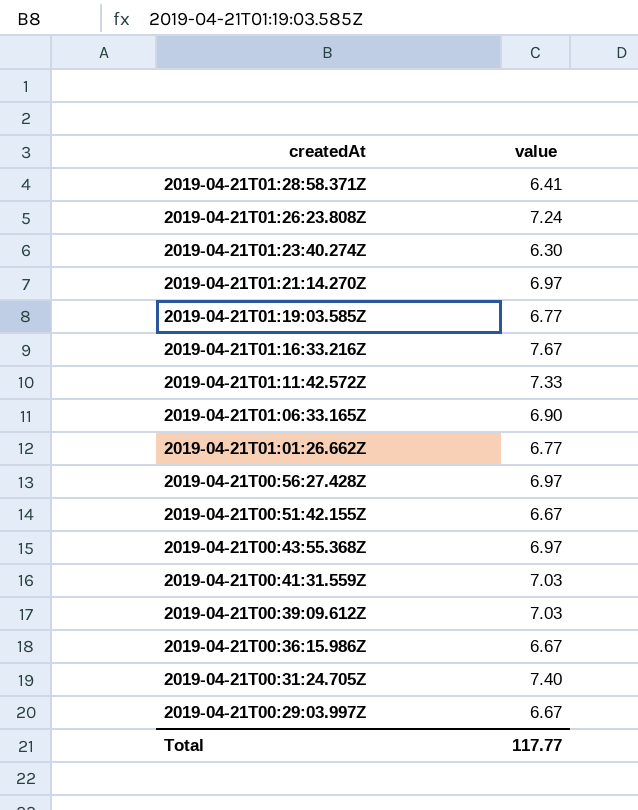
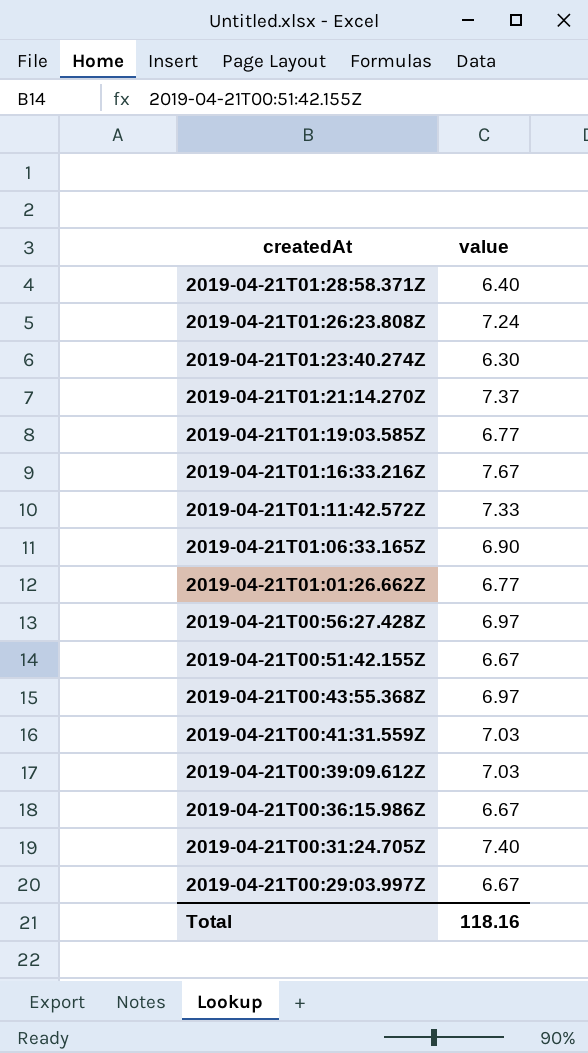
2019-04-21T01:28:58.371Z | value: 6.41 -> 6.40
2019-04-21T01:21:14.270Z | value: 6.97 -> 7.37
Total | value: 117.77 -> 118.16

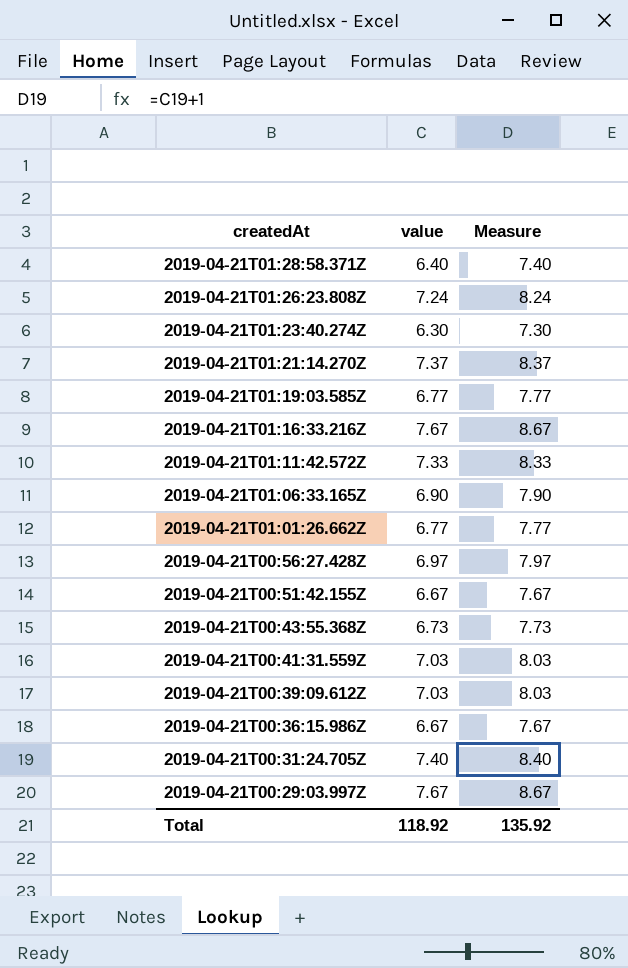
column Measure | formula: none -> [value] + 1
2019-04-21T00:43:55.368Z | value: 6.97 -> 6.73
2019-04-21T00:29:03.997Z | value: 6.67 -> 7.67
Total | value: 118.16 -> 118.92

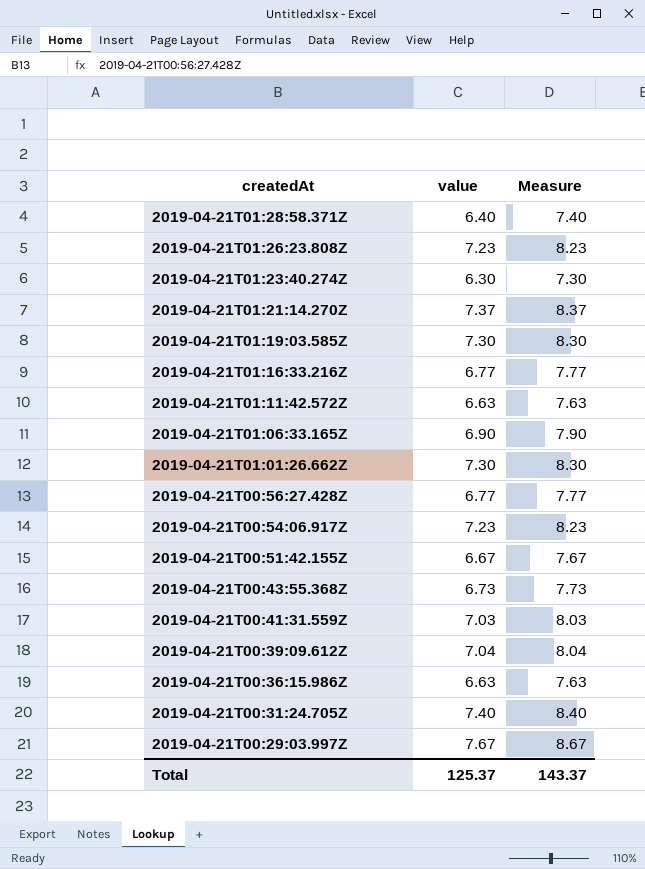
2019-04-21T01:26:23.808Z | value: 7.24 -> 7.23
2019-04-21T01:26:23.808Z | Measure: 8.24 -> 8.23
2019-04-21T01:19:03.585Z | value: 6.77 -> 7.30
2019-04-21T01:19:03.585Z | Measure: 7.77 -> 8.30
2019-04-21T01:16:33.216Z | value: 7.67 -> 6.77
2019-04-21T01:16:33.216Z | Measure: 8.67 -> 7.77
2019-04-21T01:11:42.572Z | value: 7.33 -> 6.63
2019-04-21T01:11:42.572Z | Measure: 8.33 -> 7.63
2019-04-21T01:01:26.662Z | value: 6.77 -> 7.30
2019-04-21T01:01:26.662Z | Measure: 7.77 -> 8.30
2019-04-21T00:56:27.428Z | value: 6.97 -> 6.77
2019-04-21T00:56:27.428Z | Measure: 7.97 -> 7.77
row 2019-04-21T00:54:06.917Z: none -> 7.23 | 8.23
2019-04-21T00:39:09.612Z | value: 7.03 -> 7.04
2019-04-21T00:39:09.612Z | Measure: 8.03 -> 8.04
2019-04-21T00:36:15.986Z | value: 6.67 -> 6.63
2019-04-21T00:36:15.986Z | Measure: 7.67 -> 7.63
Total | value: 118.92 -> 125.37
Total | Measure: 135.92 -> 143.37

